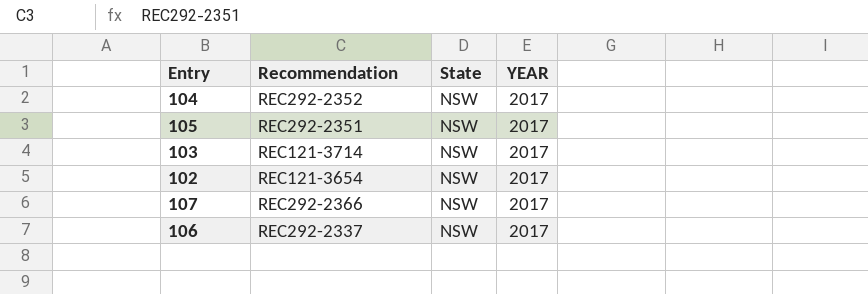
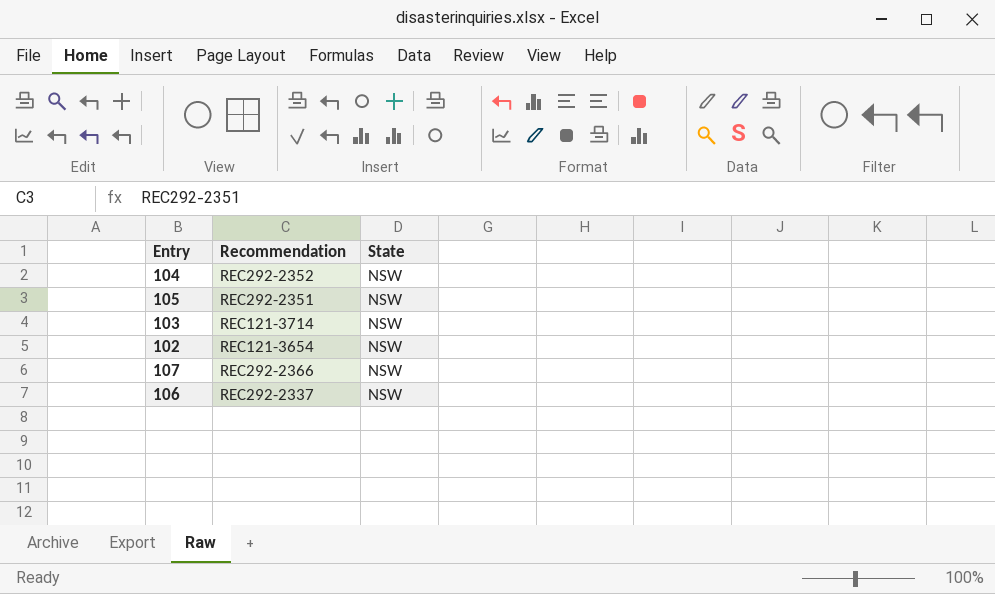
column YEAR | position: 4 -> none

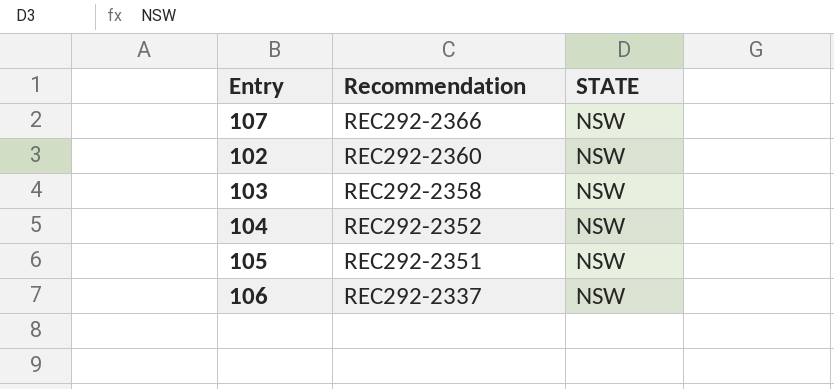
row order: none -> Recommendation descending
column name: State -> STATE
102 | Recommendation: REC121-3654 -> REC292-2360
103 | Recommendation: REC121-3714 -> REC292-2358

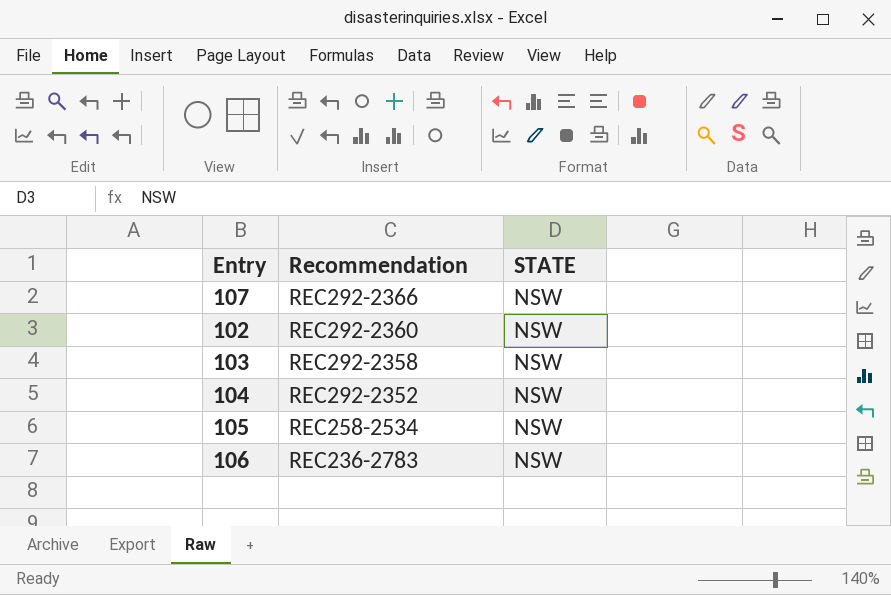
105 | Recommendation: REC292-2351 -> REC258-2534
106 | Recommendation: REC292-2337 -> REC236-2783

